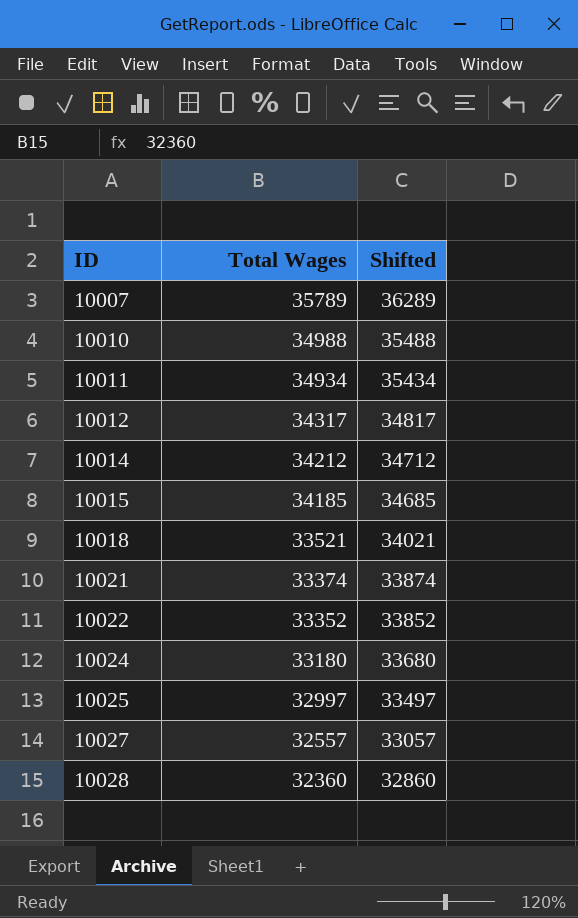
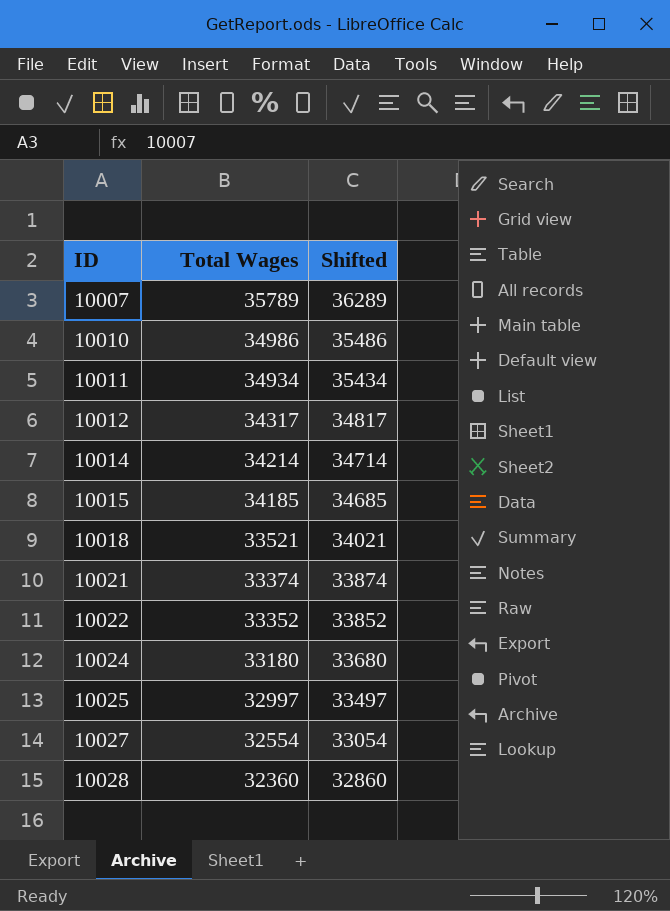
10010 | Total Wages: 34988 -> 34986
10010 | Shifted: 35488 -> 35486
10014 | Total Wages: 34212 -> 34214
10014 | Shifted: 34712 -> 34714
10027 | Total Wages: 32557 -> 32554
10027 | Shifted: 33057 -> 33054

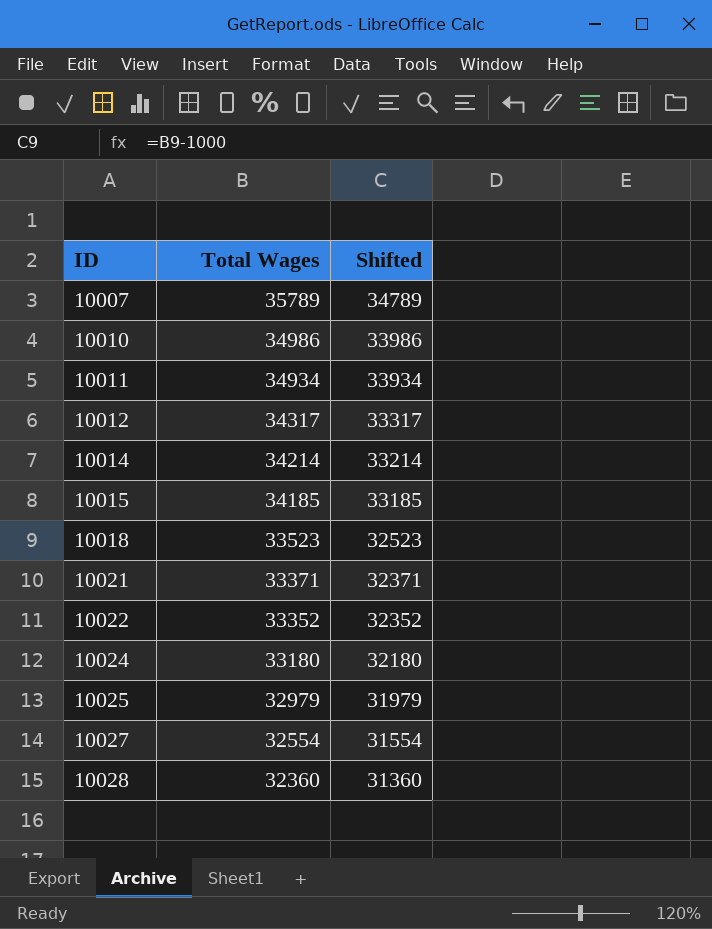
column Shifted | formula: [Total Wages] + 500 -> [Total Wages] - 1000
10018 | Total Wages: 33521 -> 33523
10021 | Total Wages: 33374 -> 33371
10025 | Total Wages: 32997 -> 32979

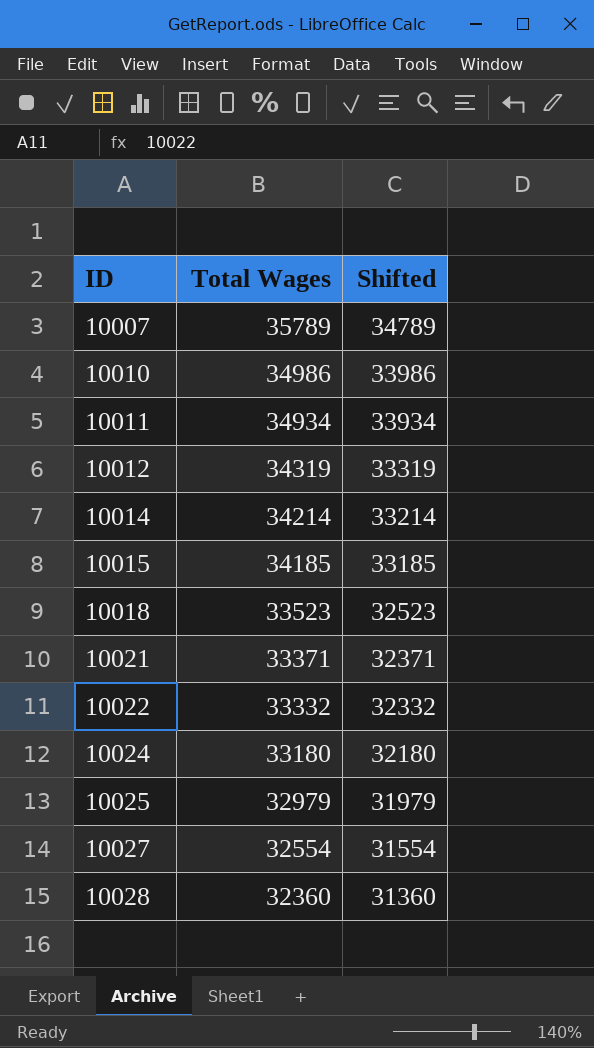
10012 | Total Wages: 34317 -> 34319
10012 | Shifted: 33317 -> 33319
10022 | Total Wages: 33352 -> 33332
10022 | Shifted: 32352 -> 32332

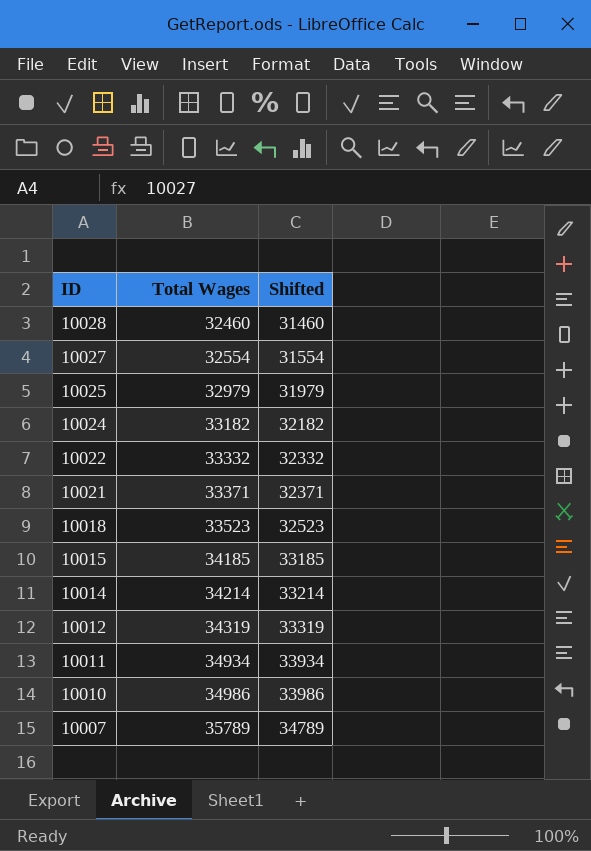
row order: ID ascending -> ID descending
10028 | Total Wages: 32360 -> 32460
10028 | Shifted: 31360 -> 31460
10024 | Total Wages: 33180 -> 33182
10024 | Shifted: 32180 -> 32182

